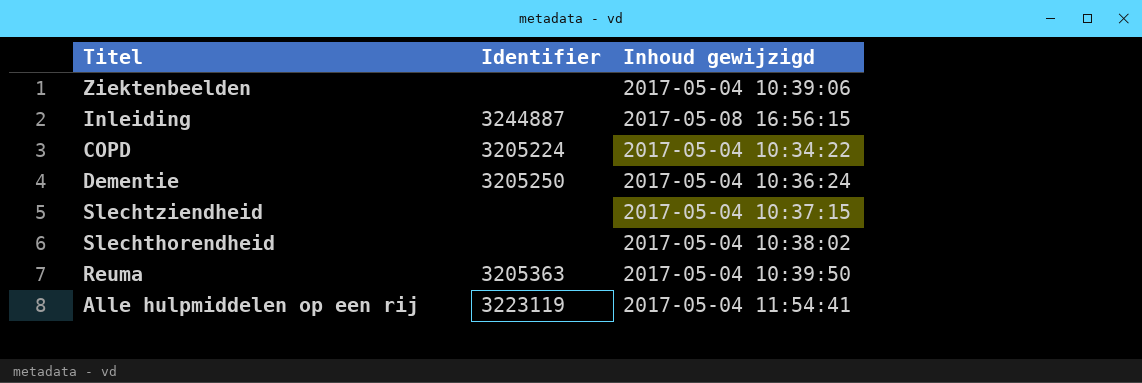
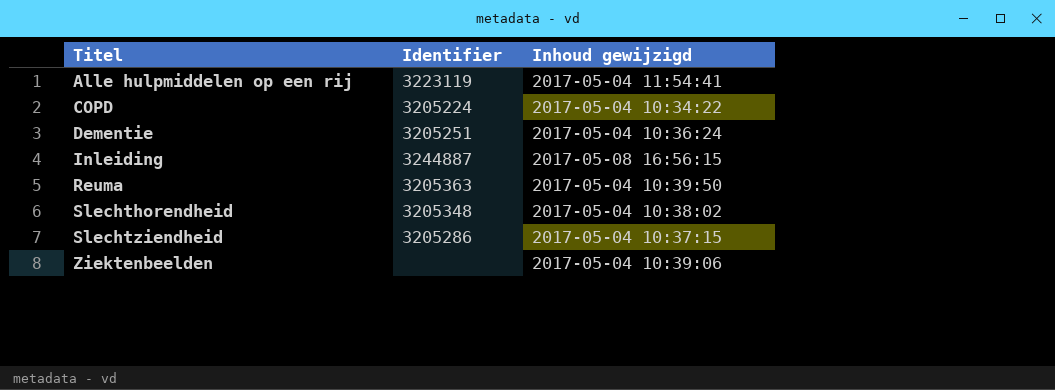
row order: none -> Titel ascending
Dementie | Identifier: 3205250 -> 3205251
Slechthorendheid | Identifier: none -> 3205348
Slechtziendheid | Identifier: none -> 3205286

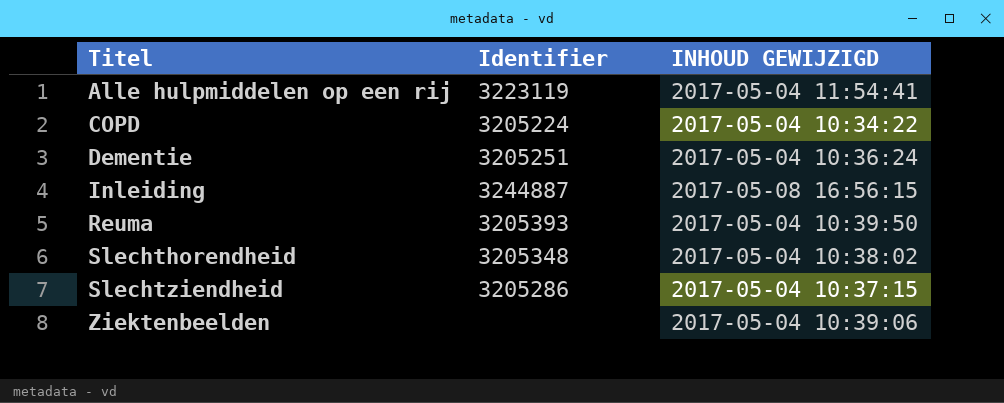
column name: Inhoud gewijzigd -> INHOUD GEWIJZIGD
Reuma | Identifier: 3205363 -> 3205393

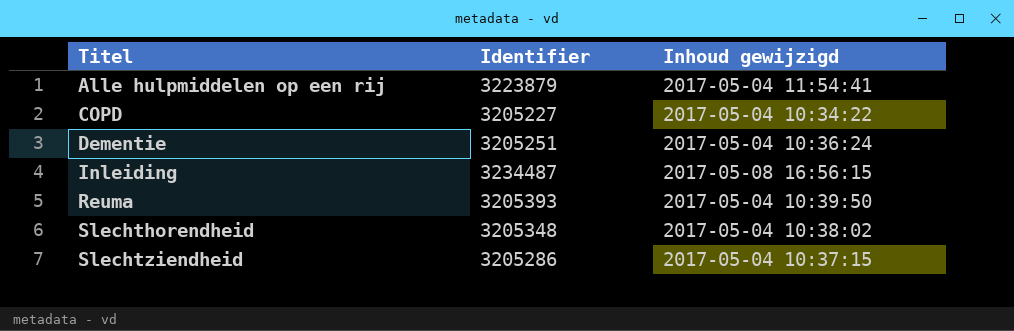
column name: INHOUD GEWIJZIGD -> Inhoud gewijzigd
row Ziektenbeelden: none | 2017-05-04 10:39:06 -> none
Alle hulpmiddelen op een rij | Identifier: 3223119 -> 3223879
COPD | Identifier: 3205224 -> 3205227
Inleiding | Identifier: 3244887 -> 3234487

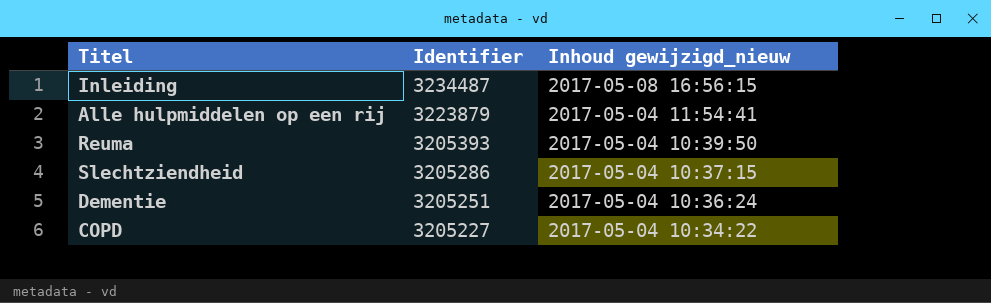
row order: Titel ascending -> Identifier descending
column name: Inhoud gewijzigd -> Inhoud gewijzigd_nieuw
row Slechthorendheid: 3205348 | 2017-05-04 10:38:02 -> none

